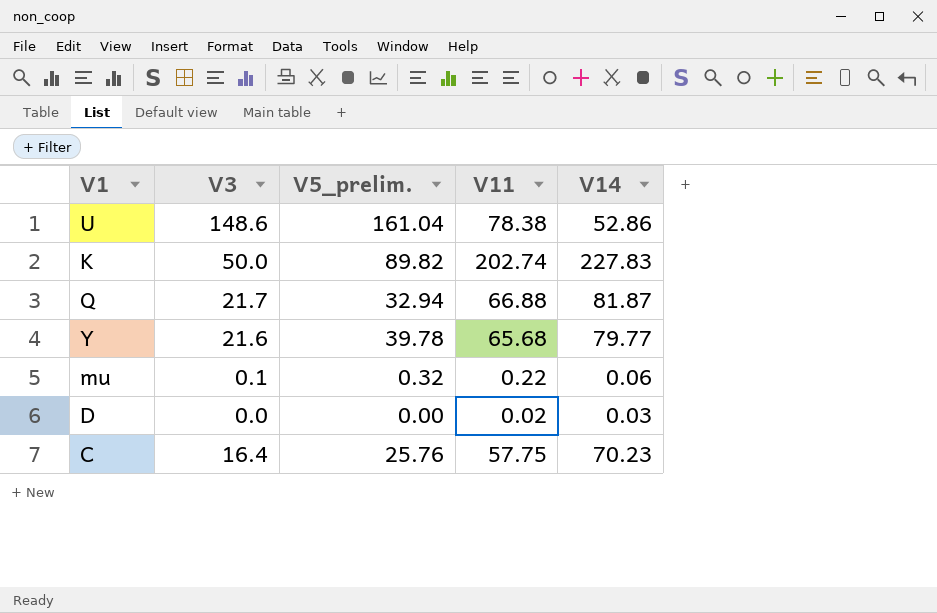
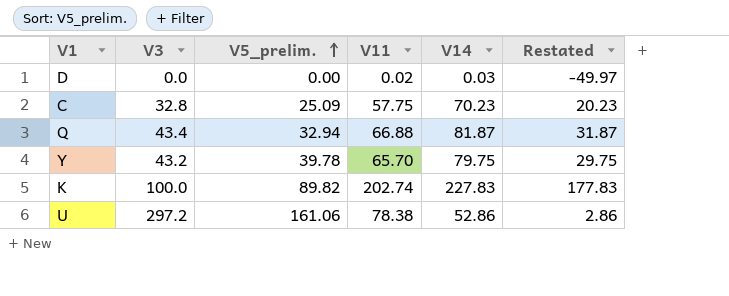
row order: none -> V5_prelim. ascending
column Restated | formula: none -> [V14] - 50
row mu: 0.1 | 0.32 | 0.22 | 0.06 -> none
C | V3: 16.4 -> 32.8
C | V5_prelim.: 25.76 -> 25.09
Q | V3: 21.7 -> 43.4
Y | V3: 21.6 -> 43.2
Y | V11: 65.68 -> 65.70
Y | V14: 79.77 -> 79.75
K | V3: 50.0 -> 100.0
U | V3: 148.6 -> 297.2
U | V5_prelim.: 161.04 -> 161.06

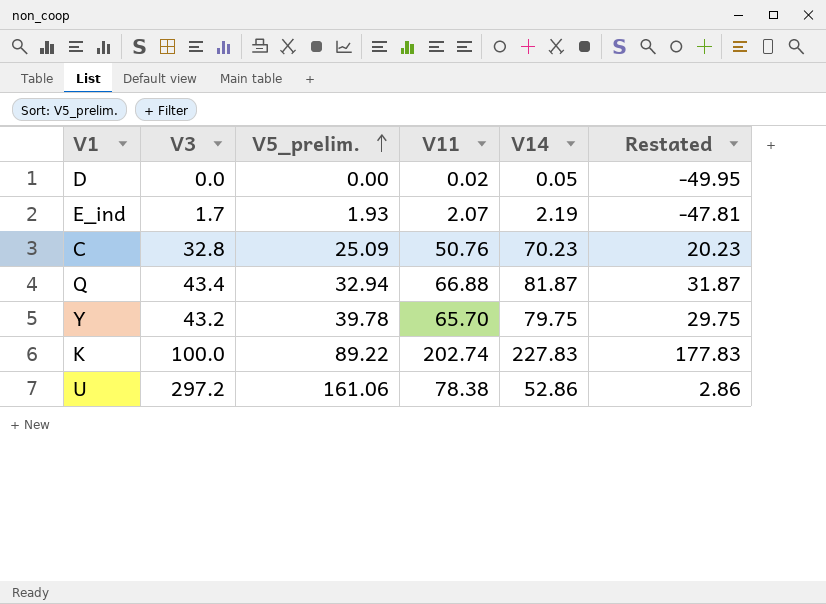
D | V14: 0.03 -> 0.05
D | Restated: -49.97 -> -49.95
row E_ind: none -> 1.7 | 1.93 | 2.07 | 2.19 | -47.81
C | V11: 57.75 -> 50.76
K | V5_prelim.: 89.82 -> 89.22

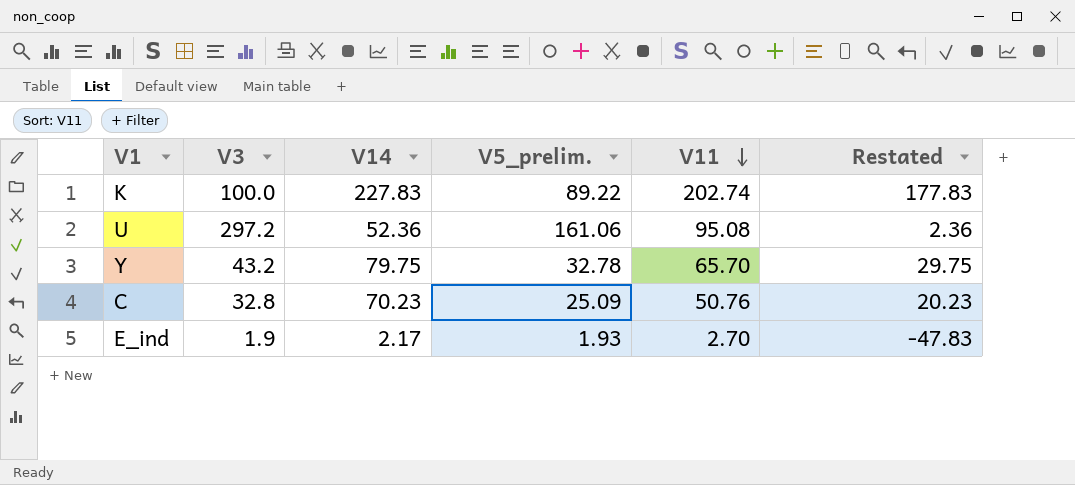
row order: V5_prelim. ascending -> V11 descending
column V14 | position: 5 -> 3
row D: 0.0 | 0.00 | 0.02 | 0.05 | -49.95 -> none
row Q: 43.4 | 32.94 | 66.88 | 81.87 | 31.87 -> none
U | V14: 52.86 -> 52.36
U | V11: 78.38 -> 95.08
U | Restated: 2.86 -> 2.36
Y | V5_prelim.: 39.78 -> 32.78
E_ind | V3: 1.7 -> 1.9
E_ind | V14: 2.19 -> 2.17
E_ind | V11: 2.07 -> 2.70
E_ind | Restated: -47.81 -> -47.83

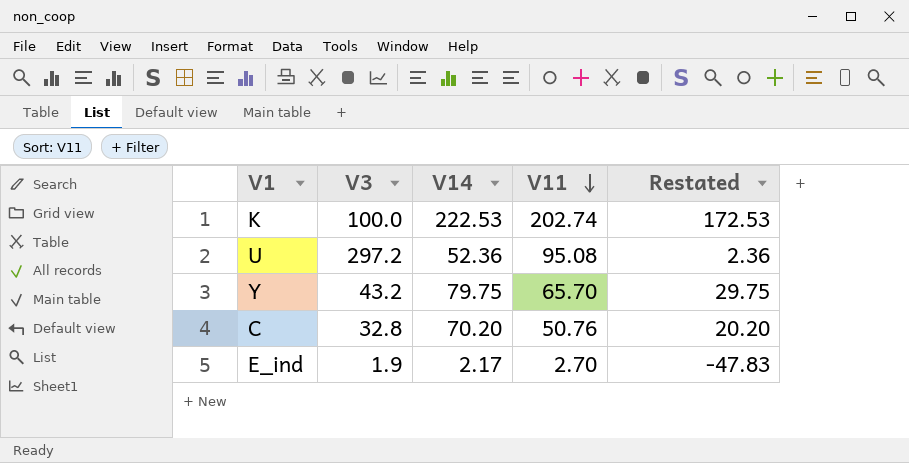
column V5_prelim. | position: 4 -> none
K | V14: 227.83 -> 222.53
K | Restated: 177.83 -> 172.53
C | V14: 70.23 -> 70.20
C | Restated: 20.23 -> 20.20

